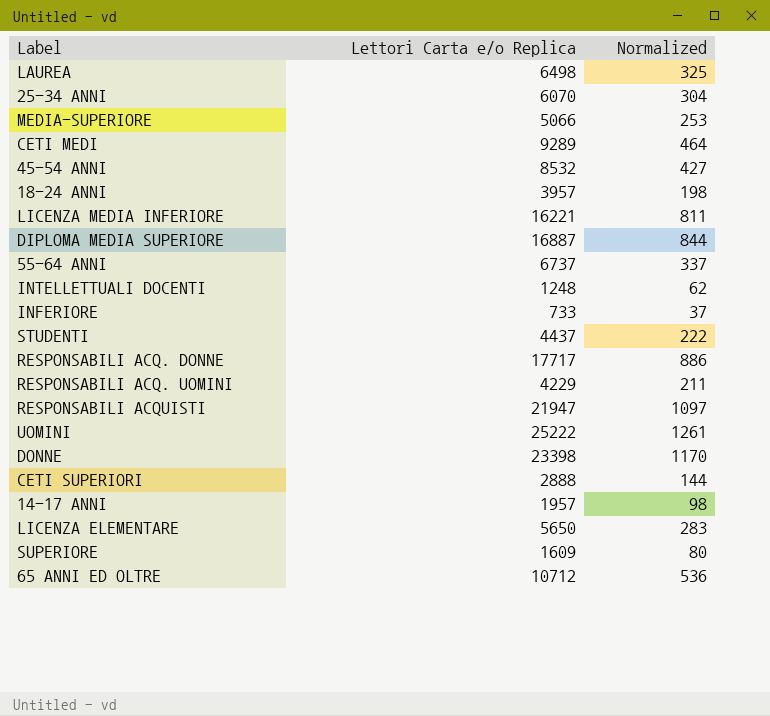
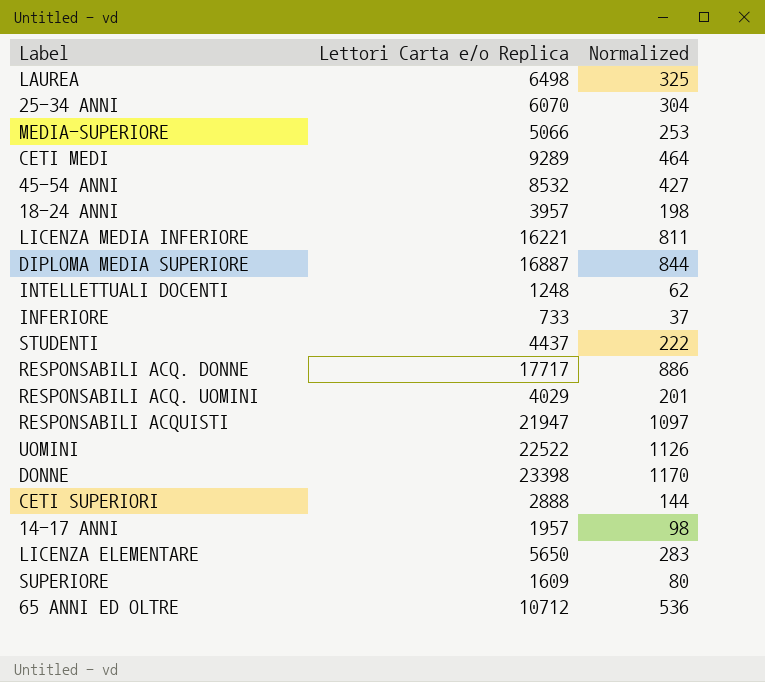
row 55-64 ANNI: 6737 | 337 -> none
RESPONSABILI ACQ. UOMINI | Lettori Carta e/o Replica: 4229 -> 4029
RESPONSABILI ACQ. UOMINI | Normalized: 211 -> 201
UOMINI | Lettori Carta e/o Replica: 25222 -> 22522
UOMINI | Normalized: 1261 -> 1126

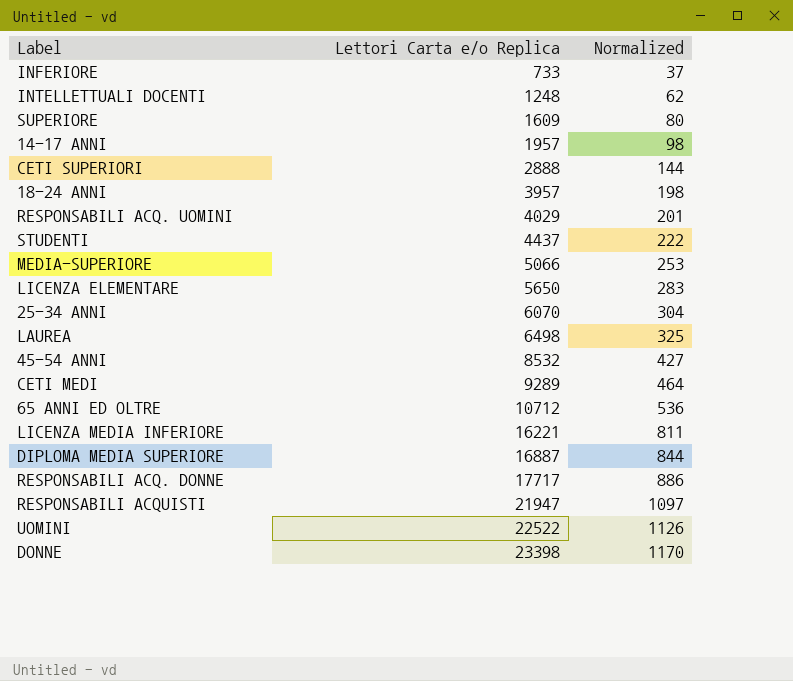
row order: none -> Lettori Carta e/o Replica ascending

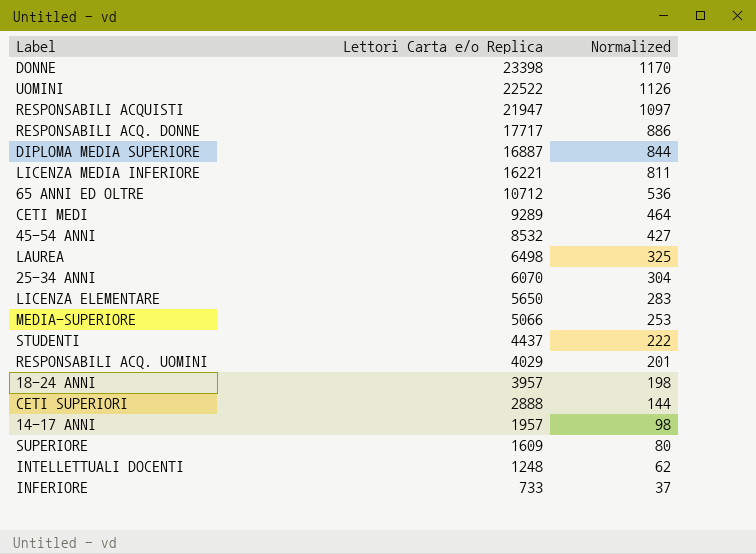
row order: Lettori Carta e/o Replica ascending -> Lettori Carta e/o Replica descending

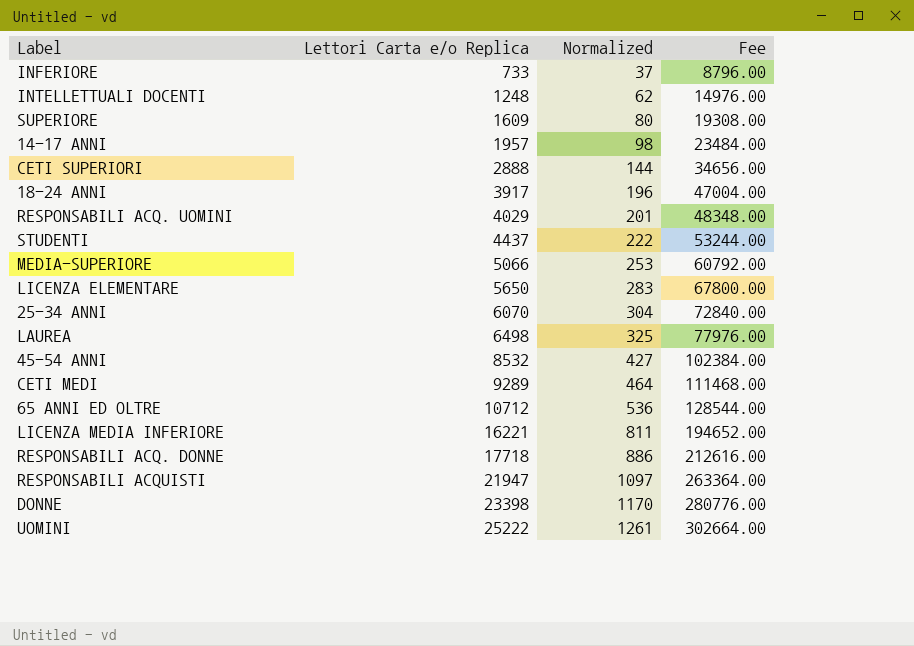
row order: Lettori Carta e/o Replica descending -> Lettori Carta e/o Replica ascending
column Fee | formula: none -> [Lettori Carta e/o Replica] * 12
row DIPLOMA MEDIA SUPERIORE: 16887 | 844 -> none
18-24 ANNI | Lettori Carta e/o Replica: 3957 -> 3917
18-24 ANNI | Normalized: 198 -> 196
RESPONSABILI ACQ. DONNE | Lettori Carta e/o Replica: 17717 -> 17718
UOMINI | Lettori Carta e/o Replica: 22522 -> 25222
UOMINI | Normalized: 1126 -> 1261

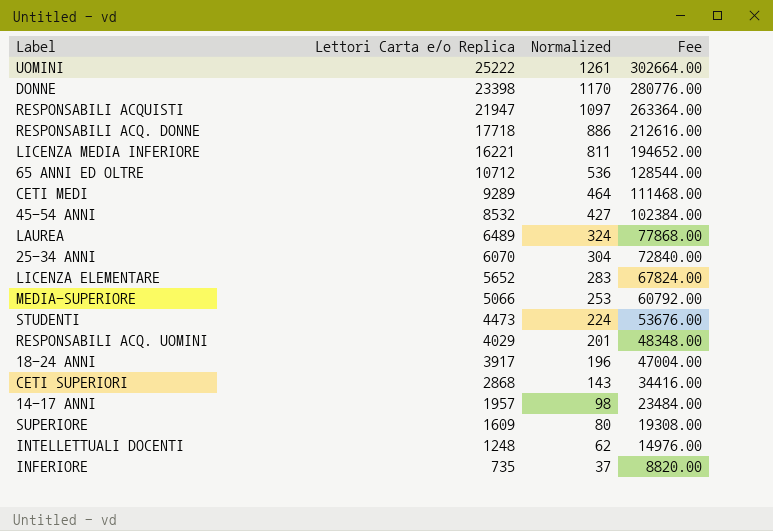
row order: Lettori Carta e/o Replica ascending -> Lettori Carta e/o Replica descending
LAUREA | Lettori Carta e/o Replica: 6498 -> 6489
LAUREA | Normalized: 325 -> 324
LAUREA | Fee: 77976.00 -> 77868.00
LICENZA ELEMENTARE | Lettori Carta e/o Replica: 5650 -> 5652
LICENZA ELEMENTARE | Fee: 67800.00 -> 67824.00
STUDENTI | Lettori Carta e/o Replica: 4437 -> 4473
STUDENTI | Normalized: 222 -> 224
STUDENTI | Fee: 53244.00 -> 53676.00
CETI SUPERIORI | Lettori Carta e/o Replica: 2888 -> 2868
CETI SUPERIORI | Normalized: 144 -> 143
CETI SUPERIORI | Fee: 34656.00 -> 34416.00
INFERIORE | Lettori Carta e/o Replica: 733 -> 735
INFERIORE | Fee: 8796.00 -> 8820.00

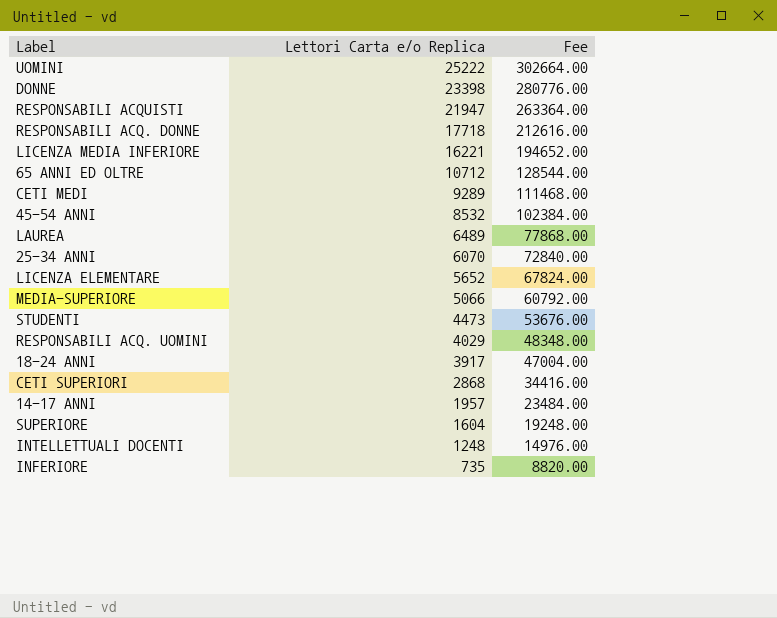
column Normalized | formula: [Lettori Carta e/o Replica] * 0.05 -> none
SUPERIORE | Lettori Carta e/o Replica: 1609 -> 1604
SUPERIORE | Fee: 19308.00 -> 19248.00

